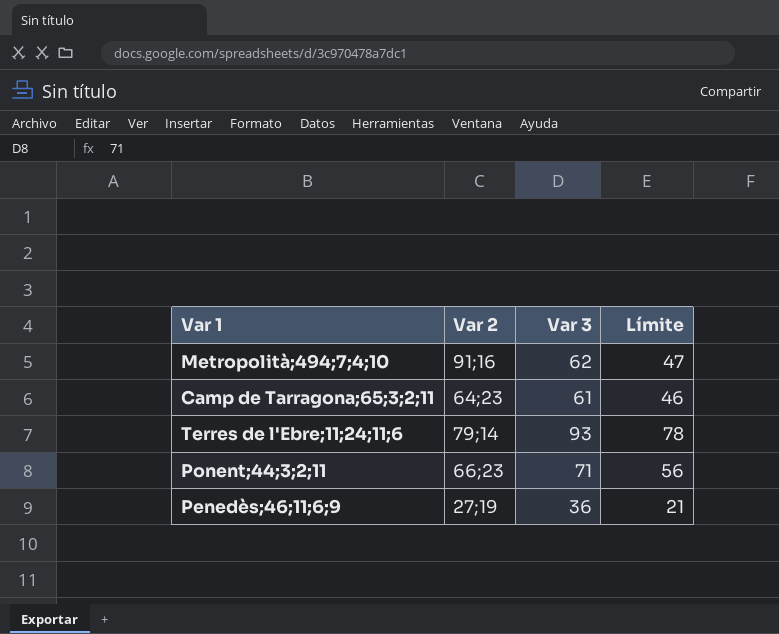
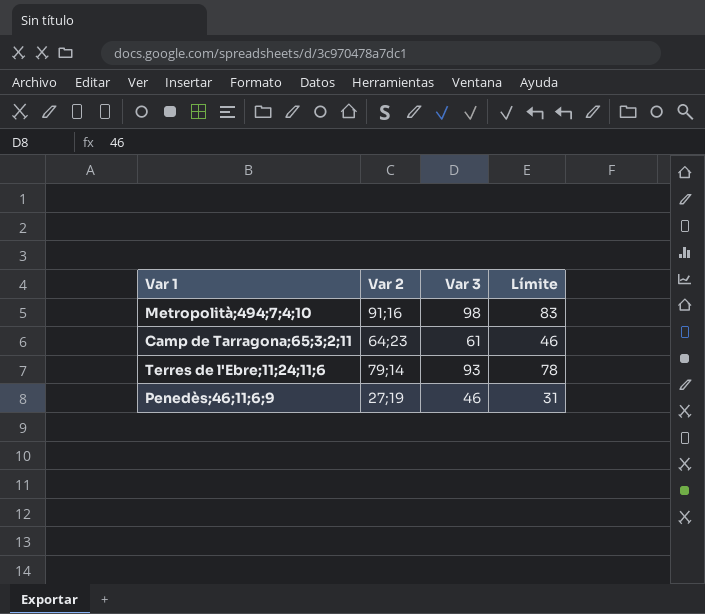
row Ponent;44;3;2;11: 66;23 | 71 | 56 -> none
Metropolità;494;7;4;10 | Var 3: 62 -> 98
Metropolità;494;7;4;10 | Límite: 47 -> 83
Penedès;46;11;6;9 | Var 3: 36 -> 46
Penedès;46;11;6;9 | Límite: 21 -> 31

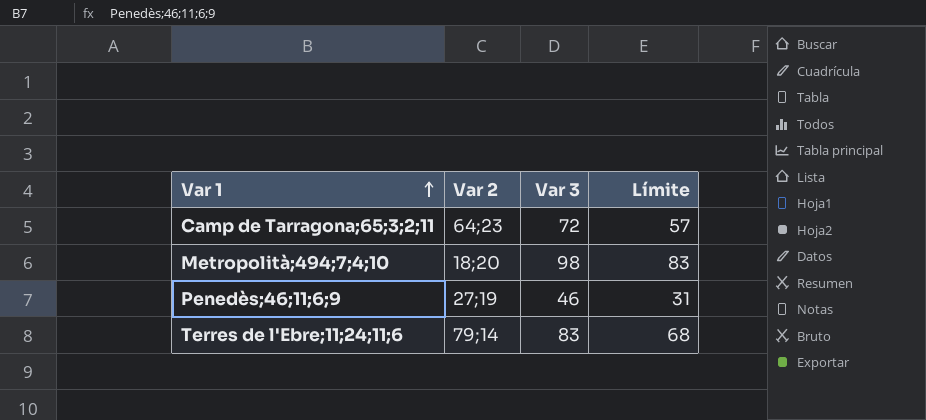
row order: none -> Var 1 ascending
Camp de Tarragona;65;3;2;11 | Var 3: 61 -> 72
Camp de Tarragona;65;3;2;11 | Límite: 46 -> 57
Metropolità;494;7;4;10 | Var 2: 91;16 -> 18;20
Terres de l'Ebre;11;24;11;6 | Var 3: 93 -> 83
Terres de l'Ebre;11;24;11;6 | Límite: 78 -> 68

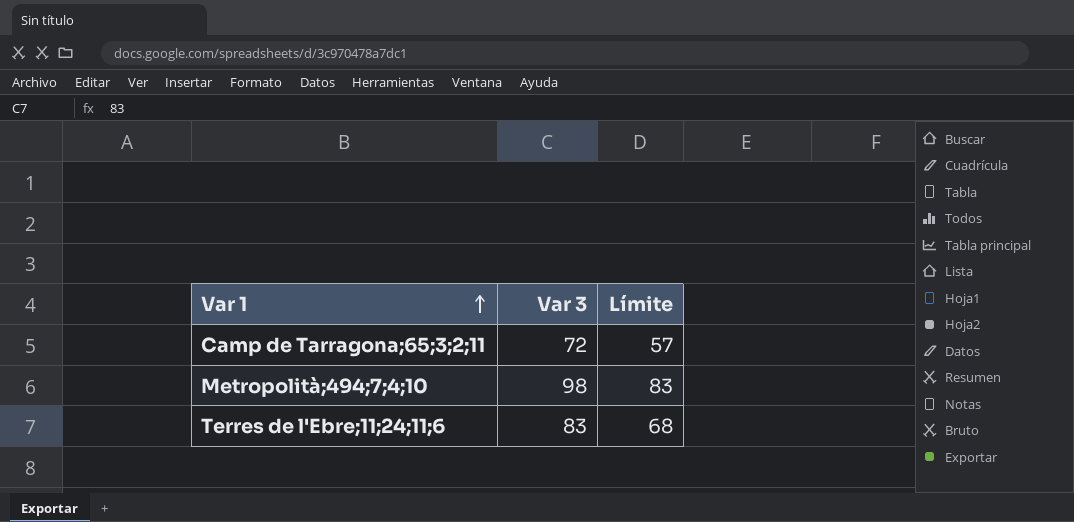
column Var 2 | position: 2 -> none
row Penedès;46;11;6;9: 27;19 | 46 | 31 -> none

